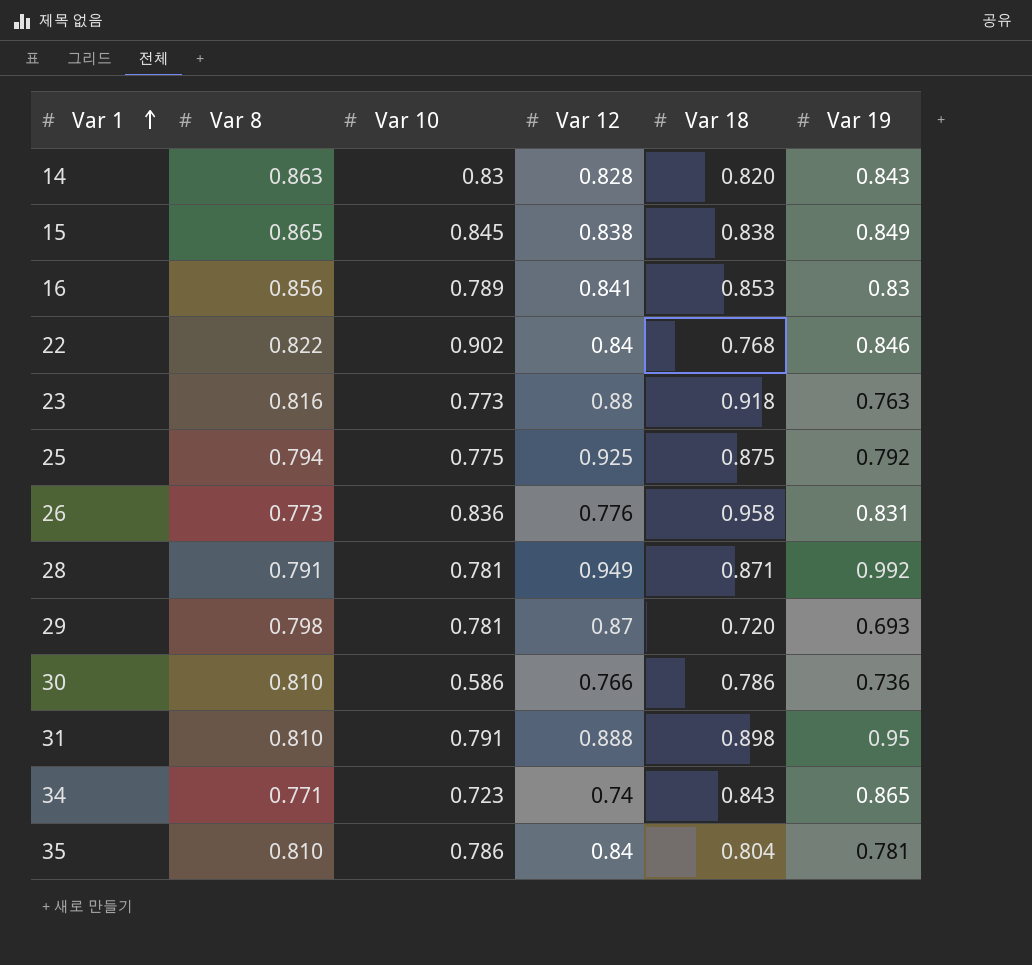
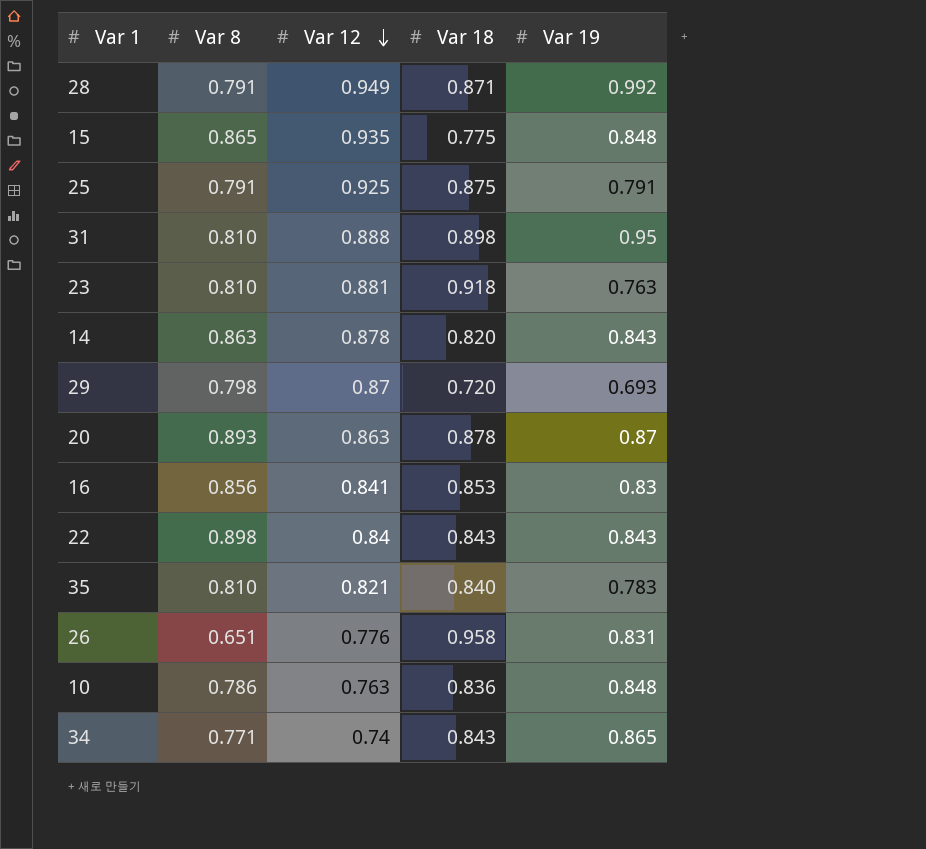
row order: Var 1 ascending -> Var 12 descending
column Var 10 | position: 3 -> none
row 30: 0.810 | 0.586 | 0.766 | 0.786 | 0.736 -> none
15 | Var 12: 0.838 -> 0.935
15 | Var 18: 0.838 -> 0.775
15 | Var 19: 0.849 -> 0.848
25 | Var 8: 0.794 -> 0.791
25 | Var 19: 0.792 -> 0.791
23 | Var 8: 0.816 -> 0.810
23 | Var 12: 0.88 -> 0.881
14 | Var 12: 0.828 -> 0.878
row 20: none -> 0.893 | 0.863 | 0.878 | 0.87
22 | Var 8: 0.822 -> 0.898
22 | Var 18: 0.768 -> 0.843
22 | Var 19: 0.846 -> 0.843
35 | Var 12: 0.84 -> 0.821
35 | Var 18: 0.804 -> 0.840
35 | Var 19: 0.781 -> 0.783
26 | Var 8: 0.773 -> 0.651
row 10: none -> 0.786 | 0.763 | 0.836 | 0.848

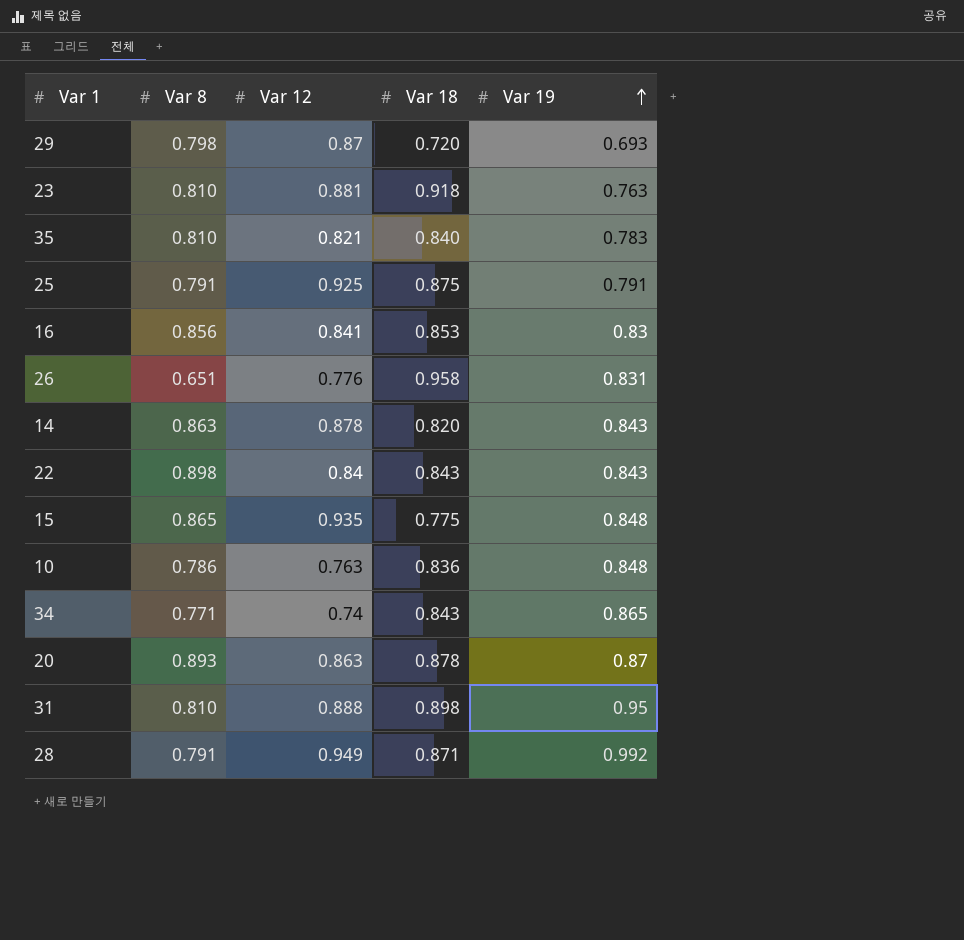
row order: Var 12 descending -> Var 19 ascending

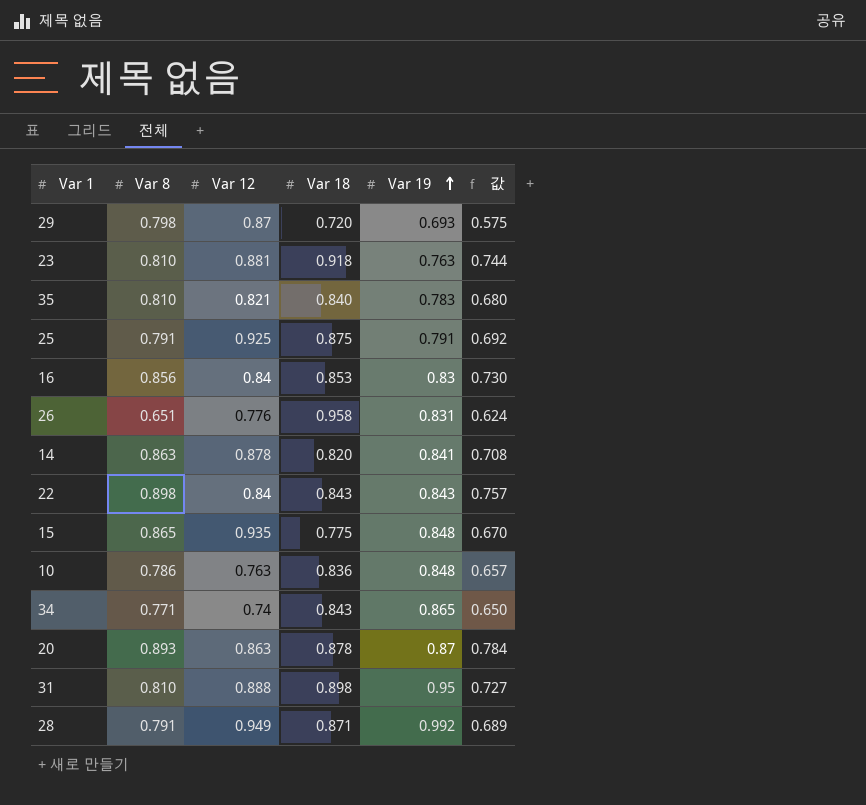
column 값 | formula: none -> [Var 8] * [Var 18]
16 | Var 12: 0.841 -> 0.84
14 | Var 19: 0.843 -> 0.841

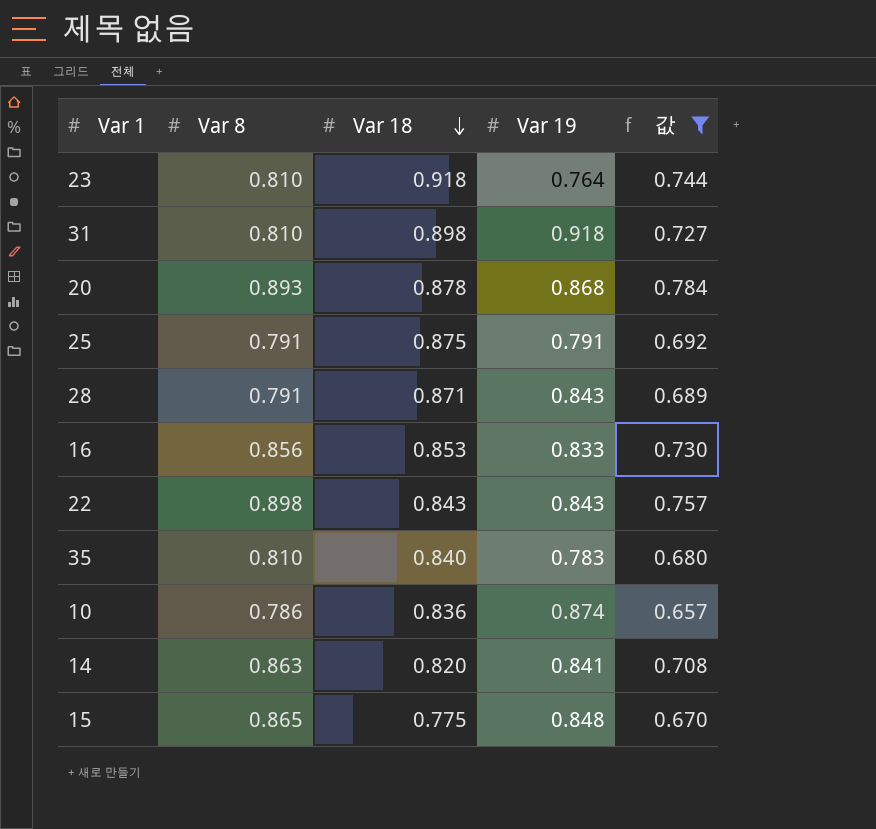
filter: none -> 값 >= 0.657
row order: Var 19 ascending -> Var 18 descending
column Var 12 | position: 3 -> none
23 | Var 19: 0.763 -> 0.764
31 | Var 19: 0.95 -> 0.918
20 | Var 19: 0.87 -> 0.868
28 | Var 19: 0.992 -> 0.843
16 | Var 19: 0.83 -> 0.833
10 | Var 19: 0.848 -> 0.874

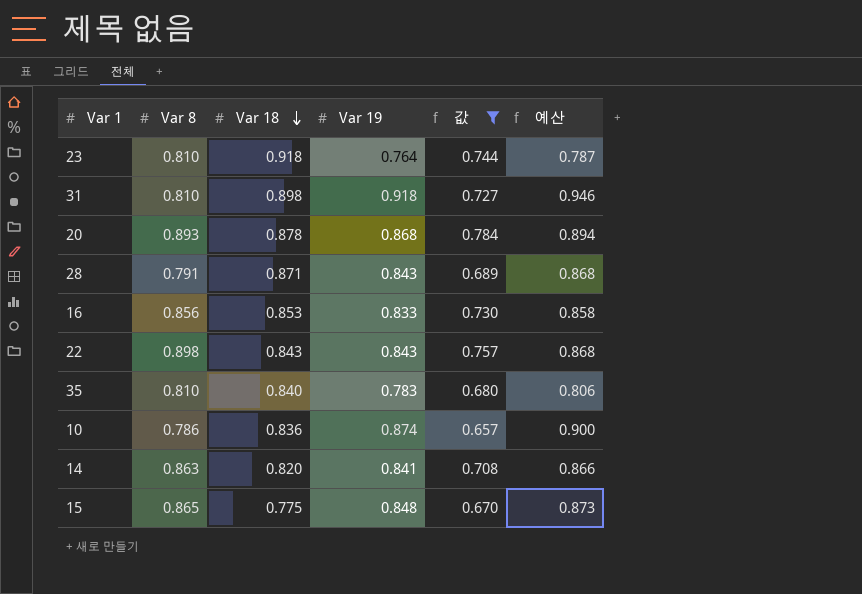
column 예산 | formula: none -> [Var 19] * 1.03
row 25: 0.791 | 0.875 | 0.791 | 0.692 -> none

